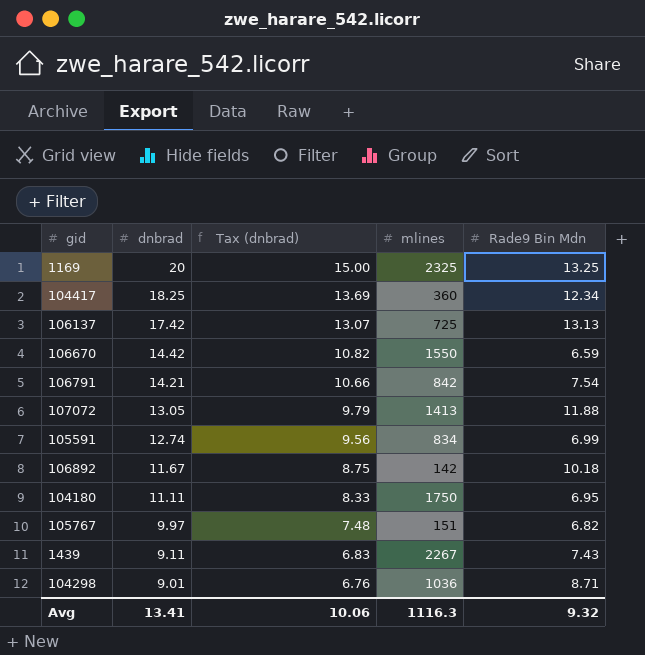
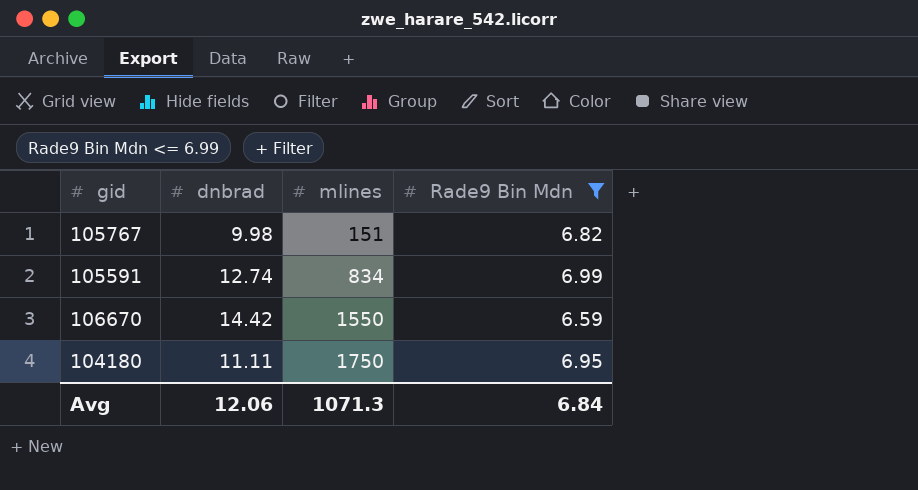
filter: none -> Rade9 Bin Mdn <= 6.99
row order: dnbrad descending -> mlines ascending
column Tax (dnbrad) | formula: [dnbrad] * 0.75 -> none
105767 | dnbrad: 9.97 -> 9.98
Avg | dnbrad: 13.41 -> 12.06
Avg | mlines: 1116.3 -> 1071.3
Avg | Rade9 Bin Mdn: 9.32 -> 6.84

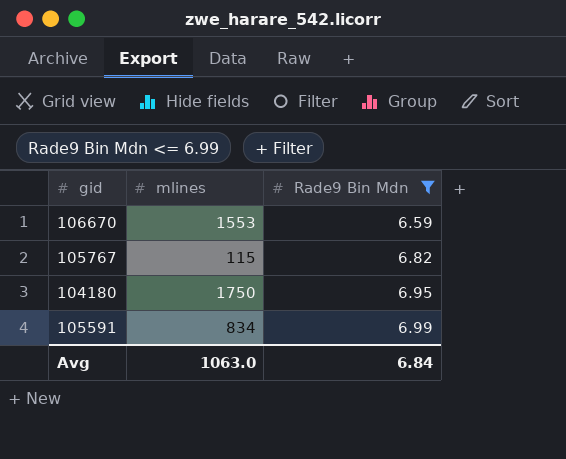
row order: mlines ascending -> Rade9 Bin Mdn ascending
column dnbrad | position: 2 -> none
106670 | mlines: 1550 -> 1553
105767 | mlines: 151 -> 115
Avg | mlines: 1071.3 -> 1063.0

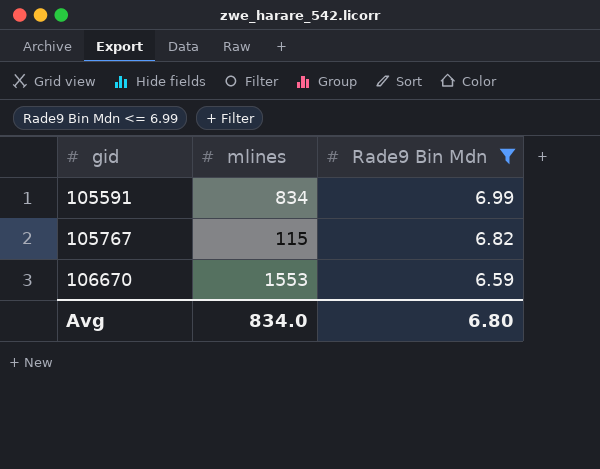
row order: Rade9 Bin Mdn ascending -> gid ascending
row 104180: 1750 | 6.95 -> none
Avg | mlines: 1063.0 -> 834.0
Avg | Rade9 Bin Mdn: 6.84 -> 6.80

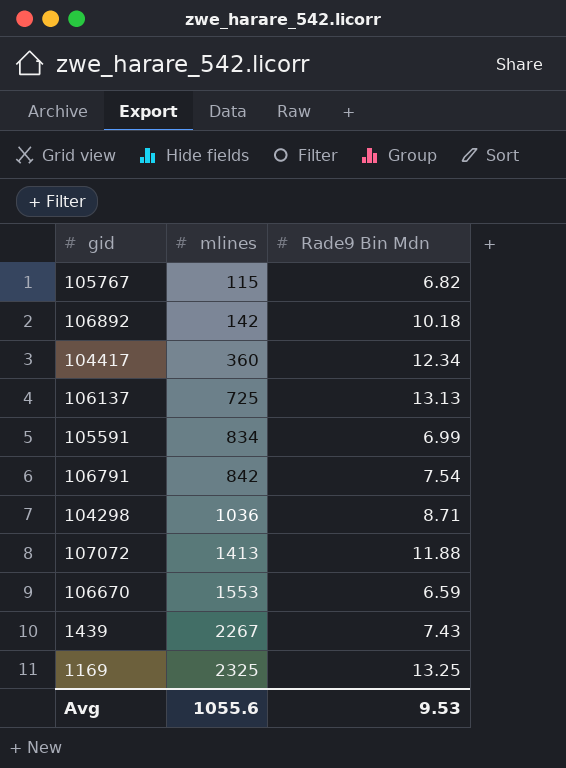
filter: Rade9 Bin Mdn <= 6.99 -> none
row order: gid ascending -> mlines ascending
Avg | mlines: 834.0 -> 1055.6
Avg | Rade9 Bin Mdn: 6.80 -> 9.53

